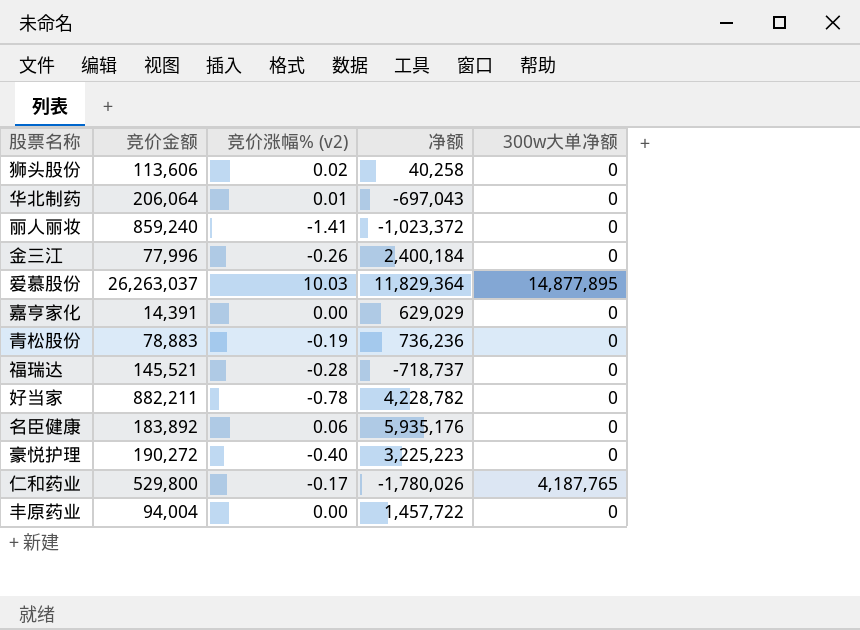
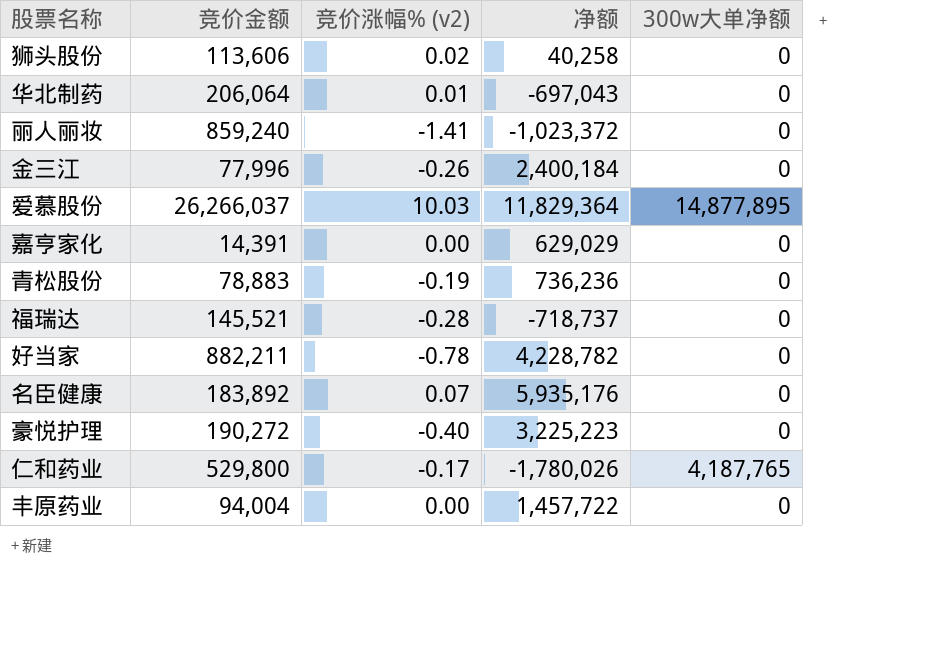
爱慕股份 | 竞价金额: 26,263,037 -> 26,266,037
名臣健康 | 竞价涨幅% (v2): 0.06 -> 0.07

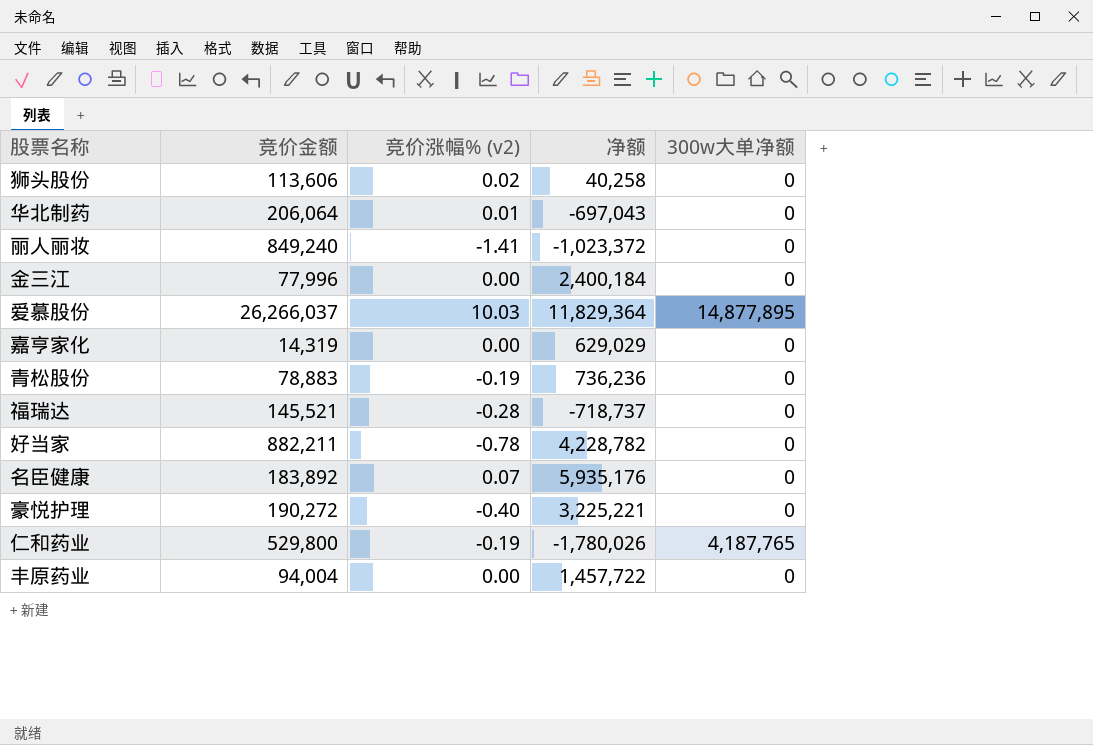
丽人丽妆 | 竞价金额: 859,240 -> 849,240
金三江 | 竞价涨幅% (v2): -0.26 -> 0.00
嘉亨家化 | 竞价金额: 14,391 -> 14,319
豪悦护理 | 净额: 3,225,223 -> 3,225,221
仁和药业 | 竞价涨幅% (v2): -0.17 -> -0.19

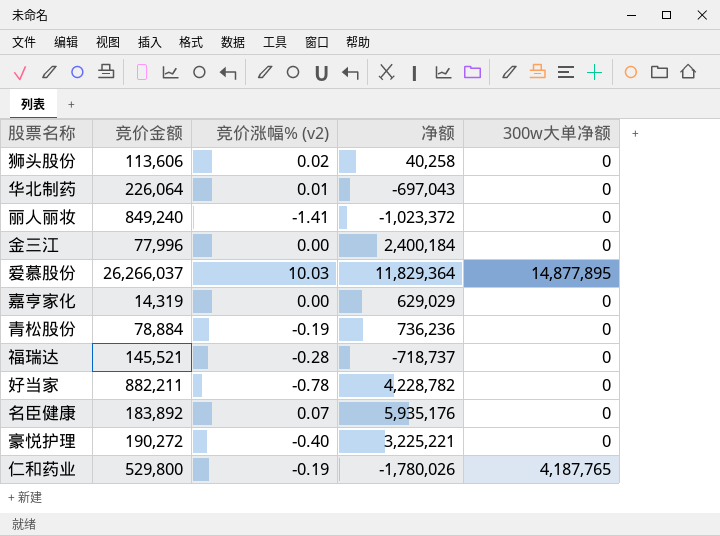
row 丰原药业: 94,004 | 0.00 | 1,457,722 | 0 -> none
华北制药 | 竞价金额: 206,064 -> 226,064
青松股份 | 竞价金额: 78,883 -> 78,884

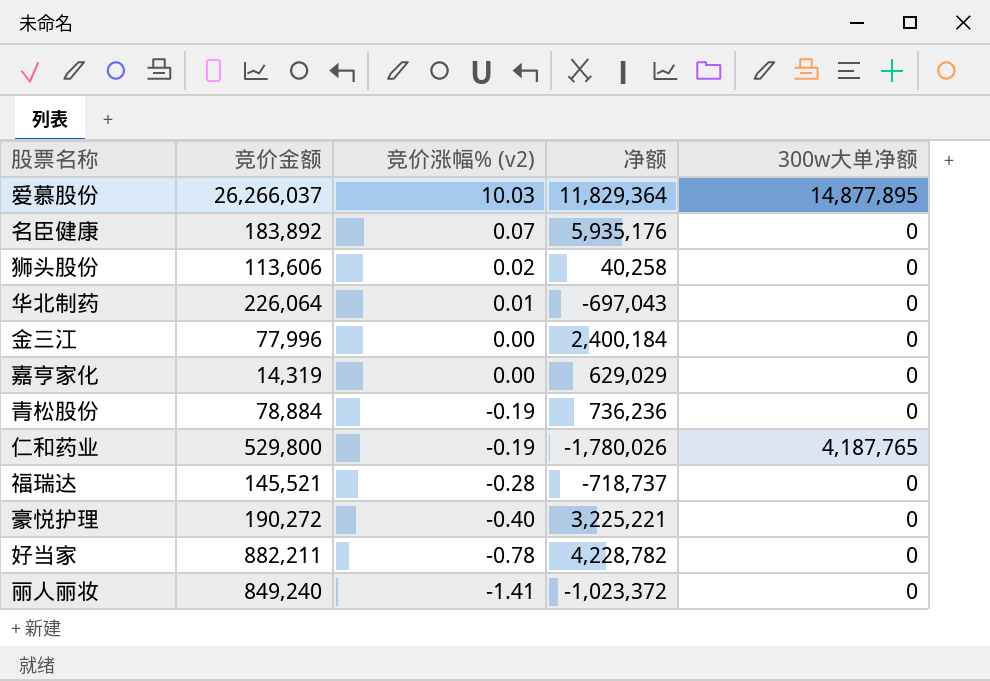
row order: none -> 竞价涨幅% (v2) descending

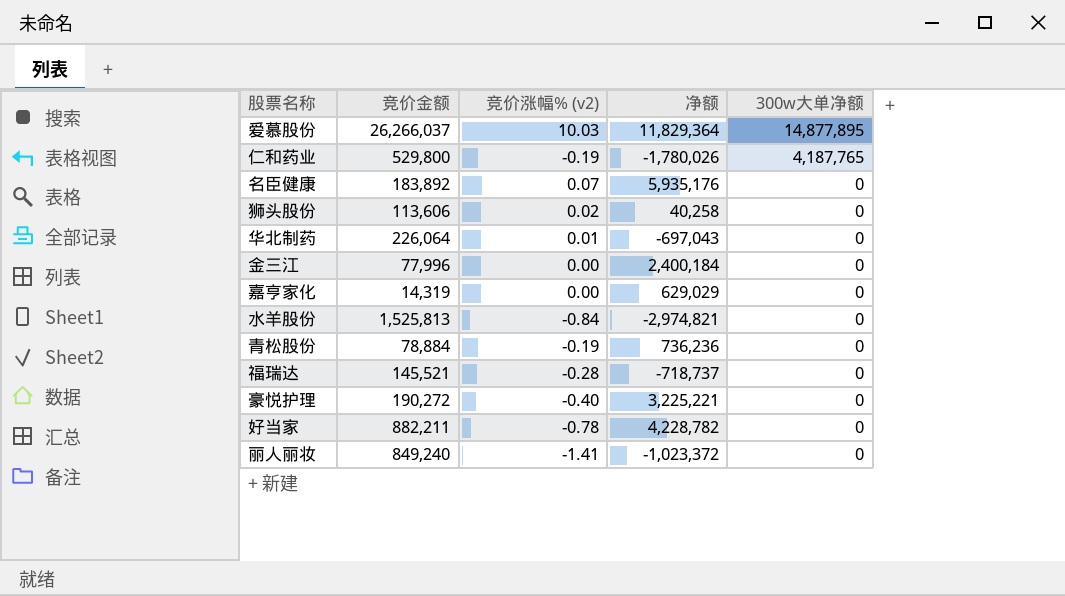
row order: 竞价涨幅% (v2) descending -> 300w大单净额 descending
row 水羊股份: none -> 1,525,813 | -0.84 | -2,974,821 | 0

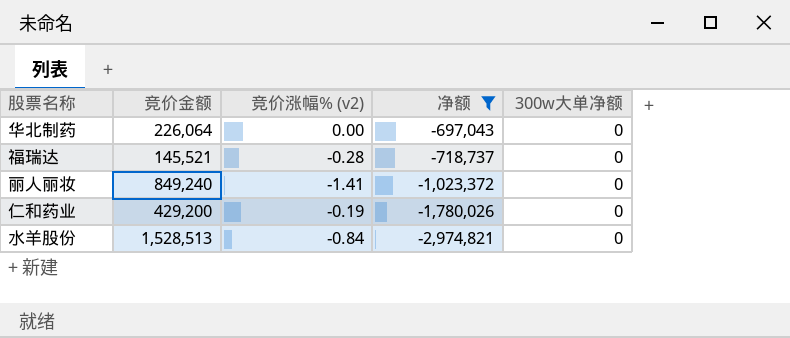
filter: none -> 净额 <= -697,043
row order: 300w大单净额 descending -> 净额 descending
华北制药 | 竞价涨幅% (v2): 0.01 -> 0.00
仁和药业 | 竞价金额: 529,800 -> 429,200
仁和药业 | 300w大单净额: 4,187,765 -> 0
水羊股份 | 竞价金额: 1,525,813 -> 1,528,513

